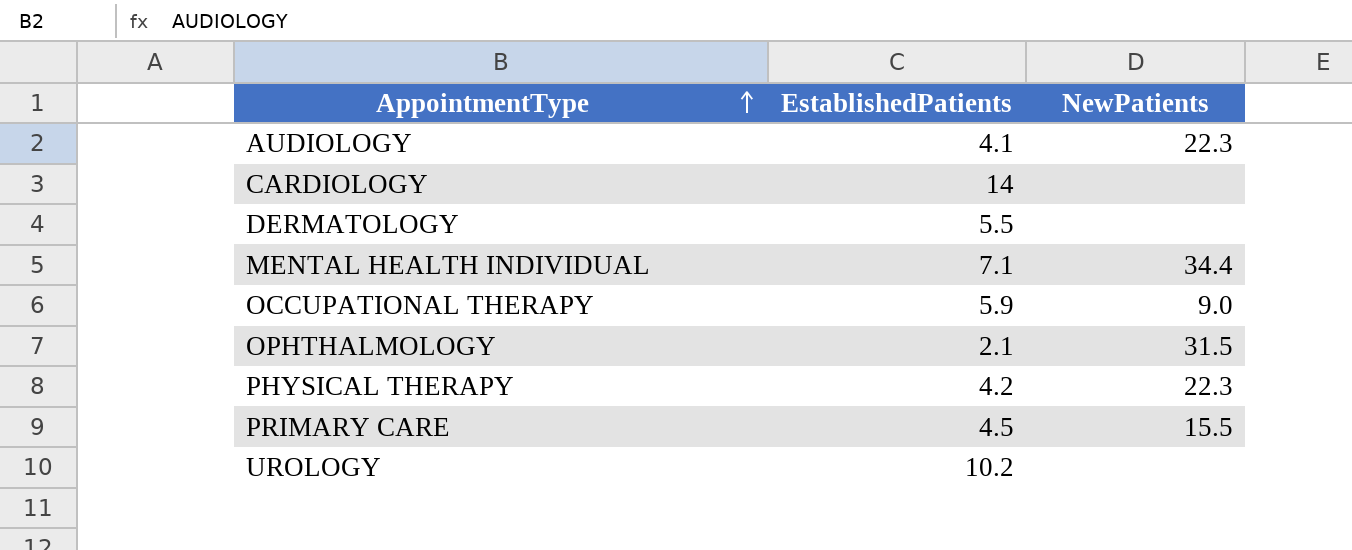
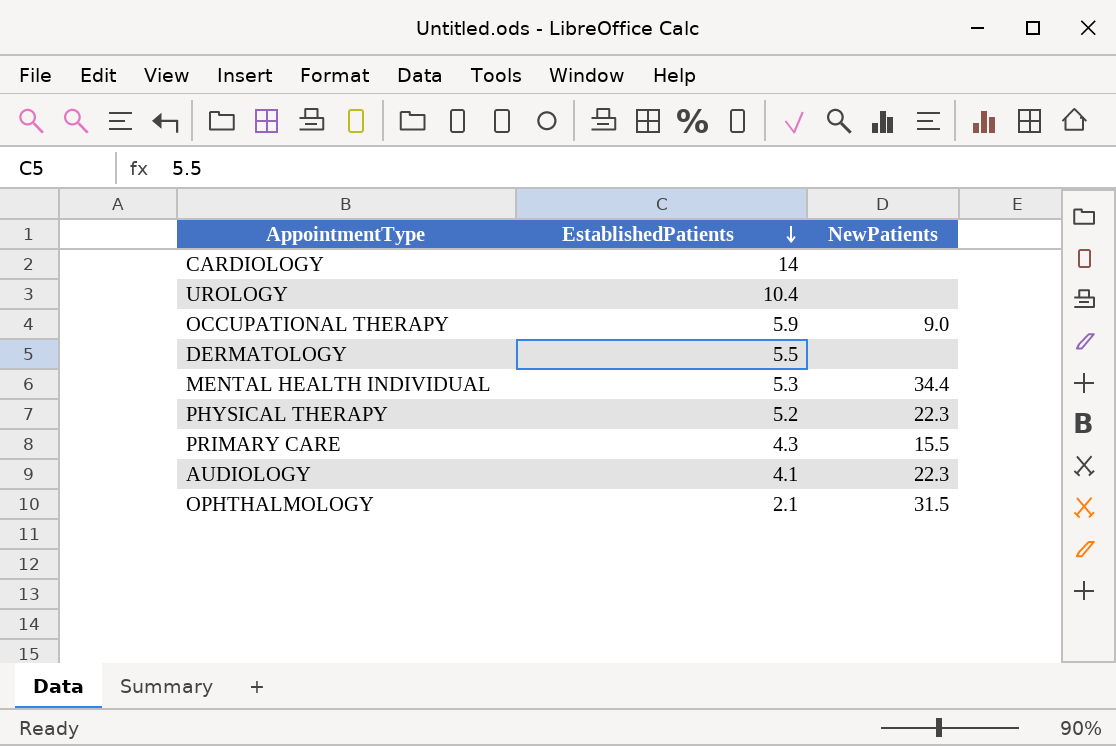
row order: AppointmentType ascending -> EstablishedPatients descending
UROLOGY | EstablishedPatients: 10.2 -> 10.4
MENTAL HEALTH INDIVIDUAL | EstablishedPatients: 7.1 -> 5.3
PHYSICAL THERAPY | EstablishedPatients: 4.2 -> 5.2
PRIMARY CARE | EstablishedPatients: 4.5 -> 4.3

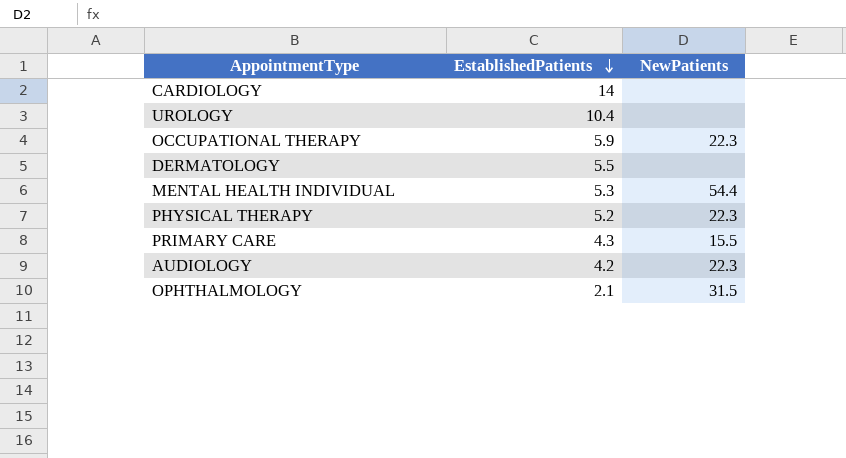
OCCUPATIONAL THERAPY | NewPatients: 9.0 -> 22.3
MENTAL HEALTH INDIVIDUAL | NewPatients: 34.4 -> 54.4
AUDIOLOGY | EstablishedPatients: 4.1 -> 4.2

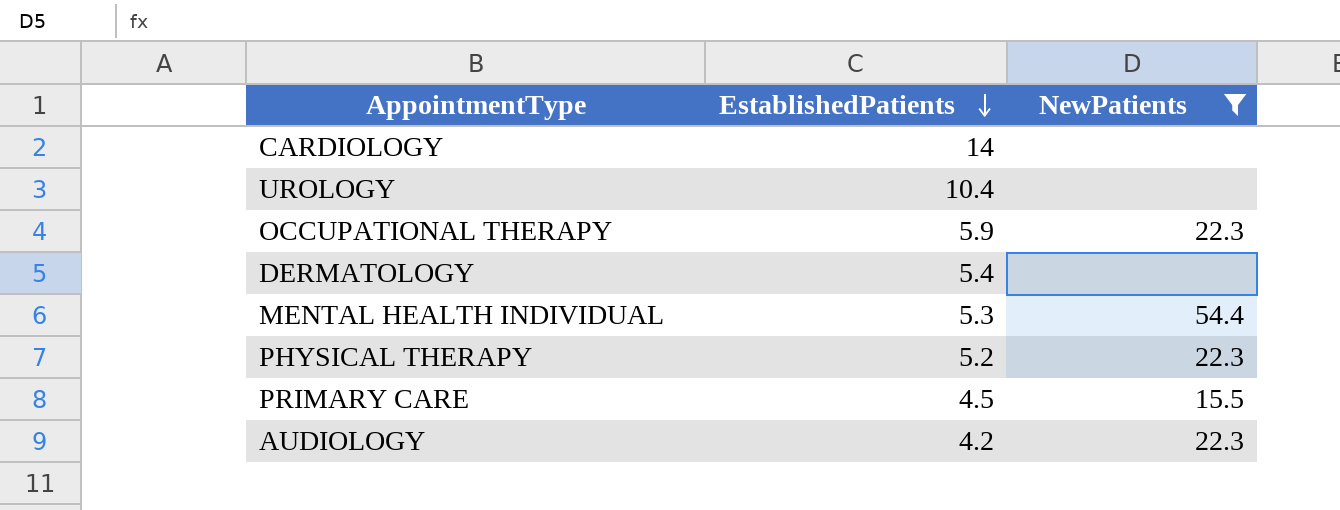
filter: none -> NewPatients != 31.5
DERMATOLOGY | EstablishedPatients: 5.5 -> 5.4
PRIMARY CARE | EstablishedPatients: 4.3 -> 4.5

